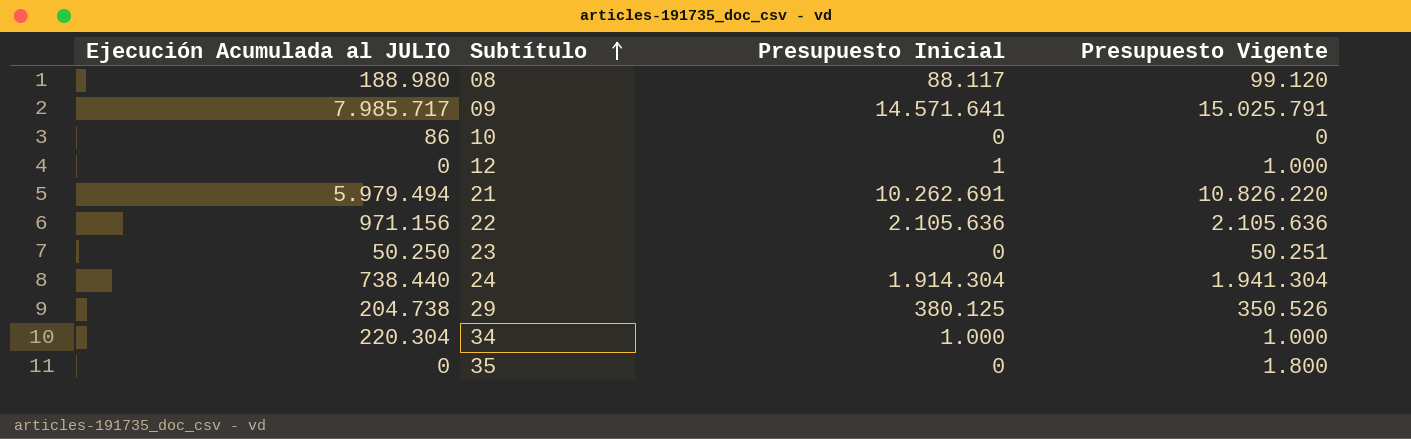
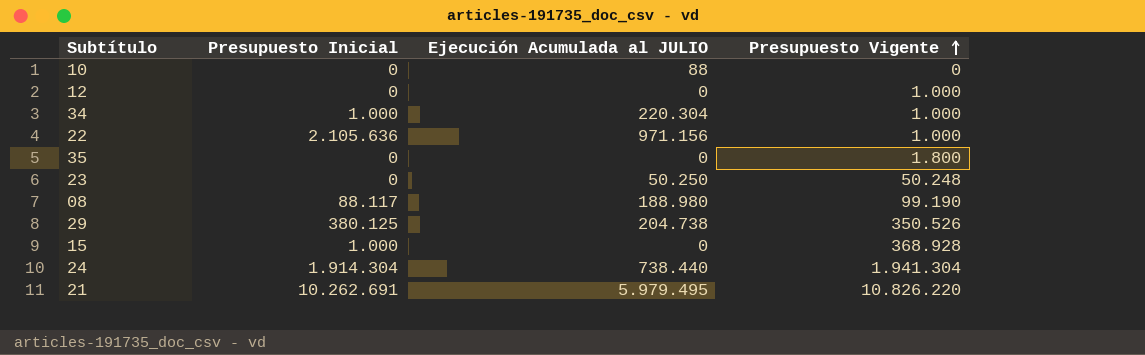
row order: Subtítulo ascending -> Presupuesto Vigente ascending
column Ejecución Acumulada al JULIO | position: 1 -> 3
row 09: 7.985.717 | 14.571.641 | 15.025.791 -> none
10 | Ejecución Acumulada al JULIO: 86 -> 88
12 | Presupuesto Inicial: 1 -> 0
22 | Presupuesto Vigente: 2.105.636 -> 1.000
23 | Presupuesto Vigente: 50.251 -> 50.248
08 | Presupuesto Vigente: 99.120 -> 99.190
row 15: none -> 1.000 | 0 | 368.928
21 | Ejecución Acumulada al JULIO: 5.979.494 -> 5.979.495

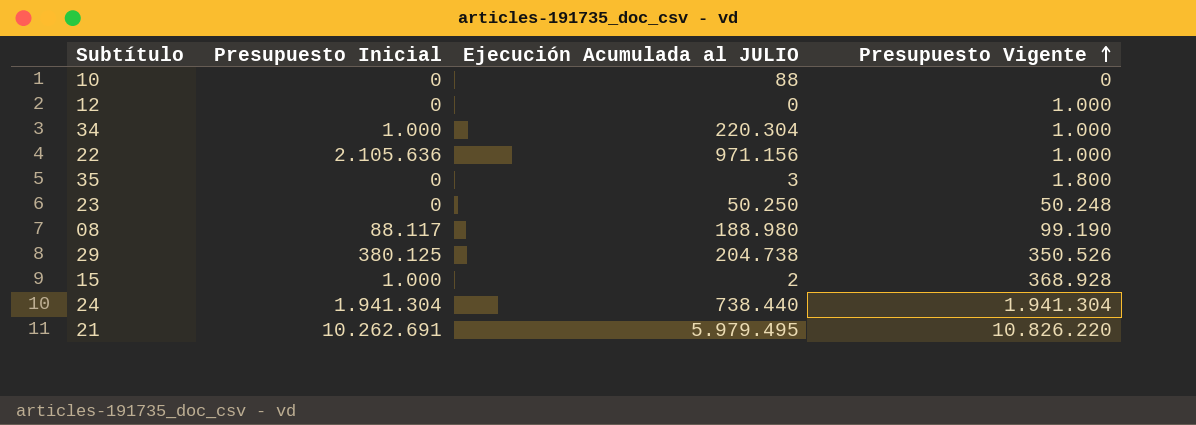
35 | Ejecución Acumulada al JULIO: 0 -> 3
15 | Ejecución Acumulada al JULIO: 0 -> 2
24 | Presupuesto Inicial: 1.914.304 -> 1.941.304

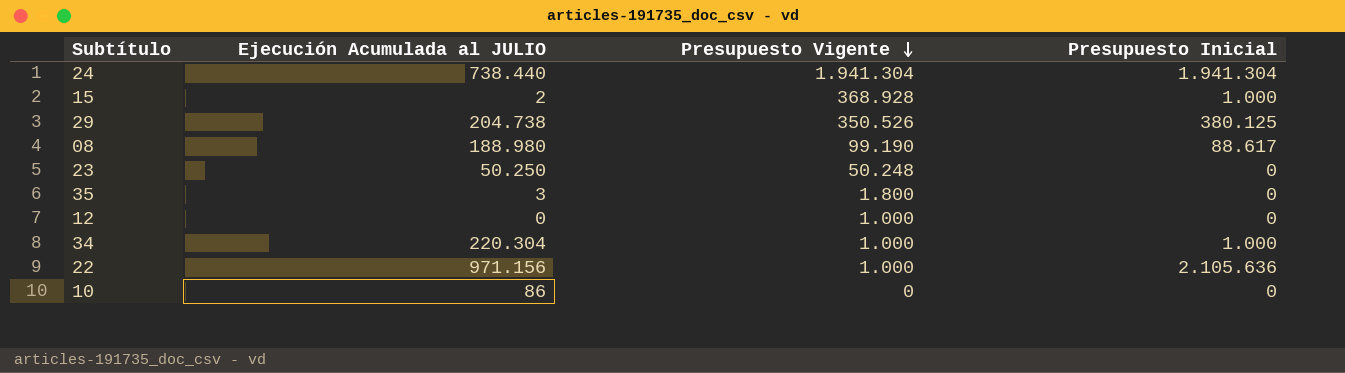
row order: Presupuesto Vigente ascending -> Presupuesto Vigente descending
column Presupuesto Inicial | position: 2 -> 4
row 21: 10.262.691 | 5.979.495 | 10.826.220 -> none
08 | Presupuesto Inicial: 88.117 -> 88.617
10 | Ejecución Acumulada al JULIO: 88 -> 86

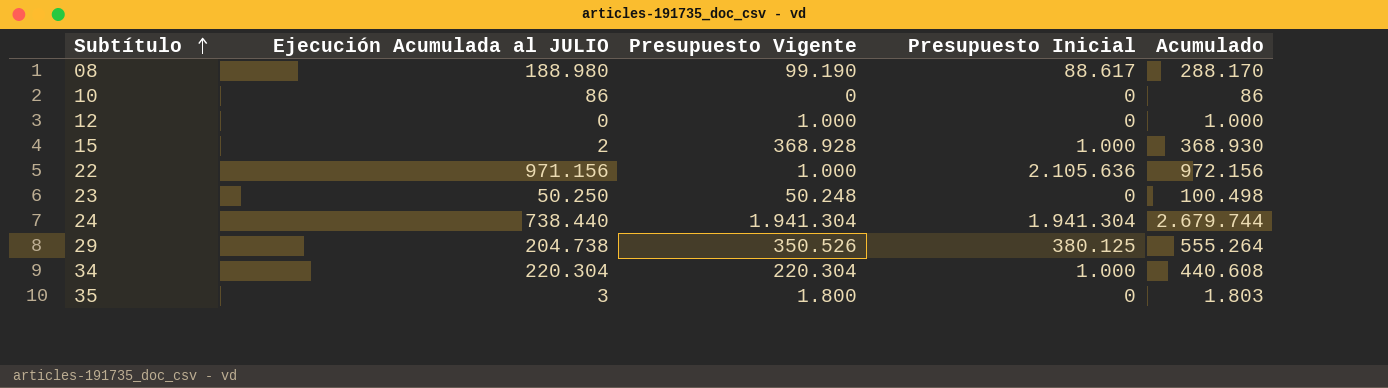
row order: Presupuesto Vigente descending -> Subtítulo ascending
column Acumulado | formula: none -> [Ejecución Acumulada al JULIO] + [Presupuesto Vigente]
34 | Presupuesto Vigente: 1.000 -> 220.304

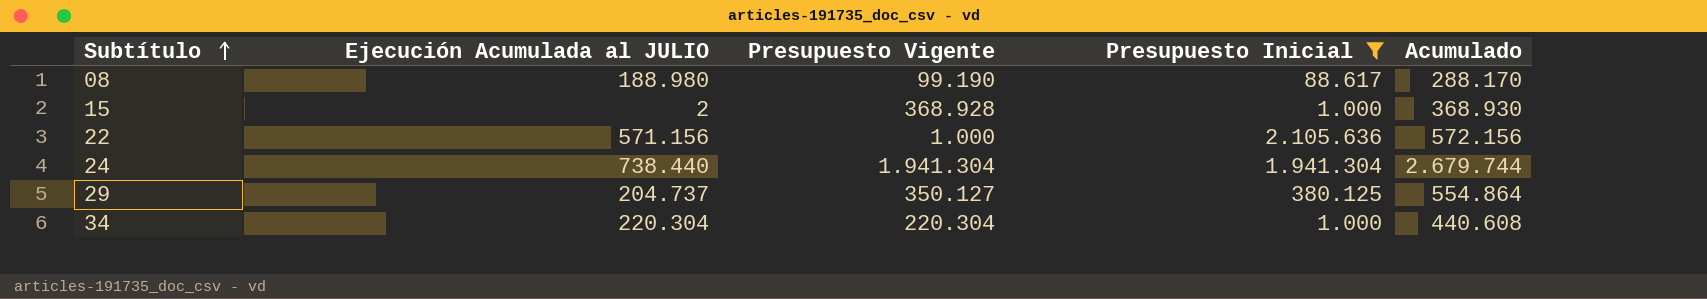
filter: none -> Presupuesto Inicial != 0
22 | Ejecución Acumulada al JULIO: 971.156 -> 571.156
22 | Acumulado: 972.156 -> 572.156
29 | Ejecución Acumulada al JULIO: 204.738 -> 204.737
29 | Presupuesto Vigente: 350.526 -> 350.127
29 | Acumulado: 555.264 -> 554.864

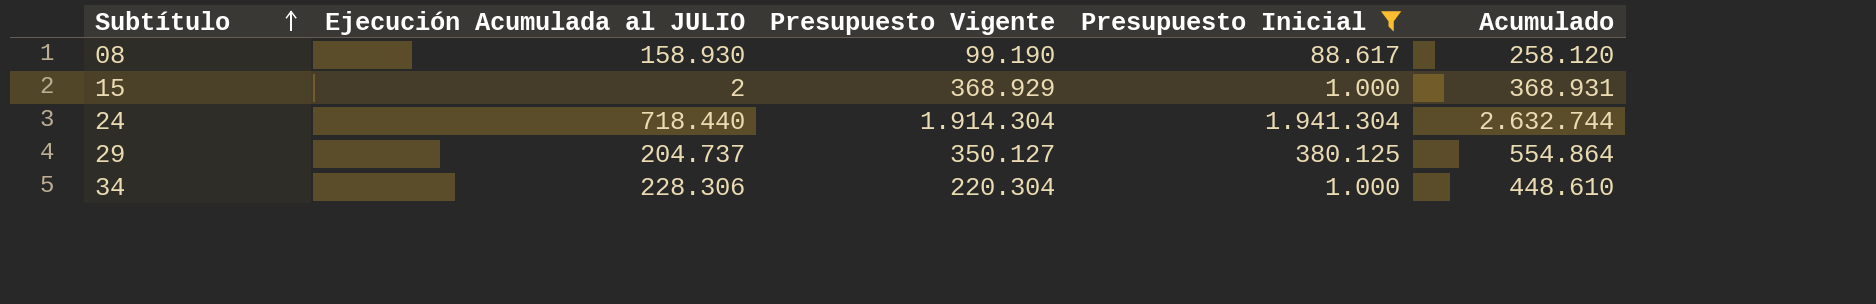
row 22: 571.156 | 1.000 | 2.105.636 | 572.156 -> none
08 | Ejecución Acumulada al JULIO: 188.980 -> 158.930
08 | Acumulado: 288.170 -> 258.120
15 | Presupuesto Vigente: 368.928 -> 368.929
15 | Acumulado: 368.930 -> 368.931
24 | Ejecución Acumulada al JULIO: 738.440 -> 718.440
24 | Presupuesto Vigente: 1.941.304 -> 1.914.304
24 | Acumulado: 2.679.744 -> 2.632.744
34 | Ejecución Acumulada al JULIO: 220.304 -> 228.306
34 | Acumulado: 440.608 -> 448.610

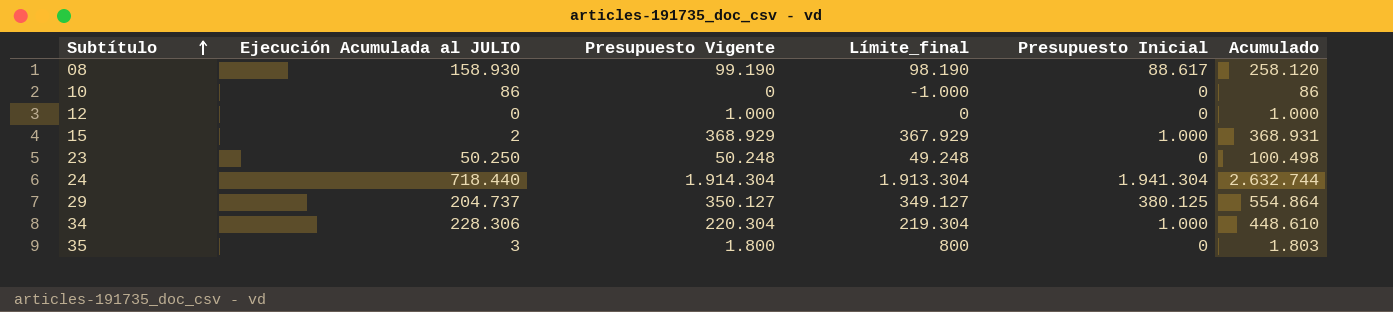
filter: Presupuesto Inicial != 0 -> none
column Límite_final | formula: none -> [Presupuesto Vigente] - 1000

